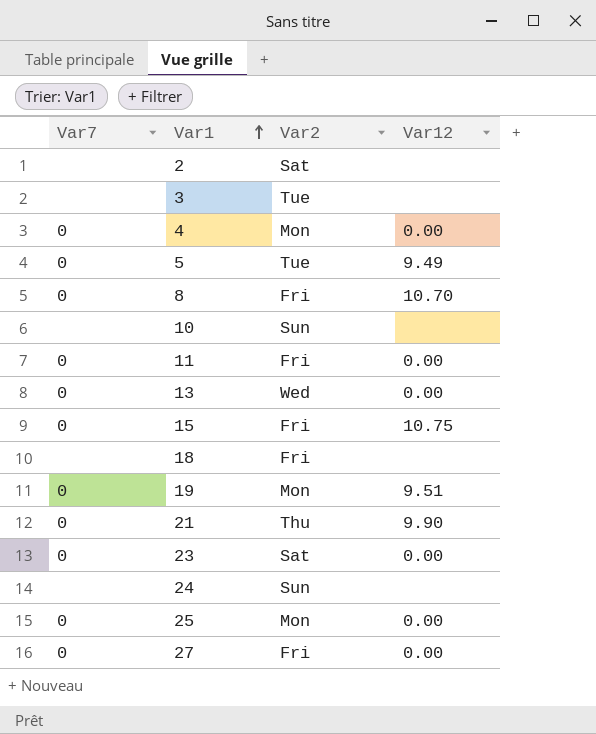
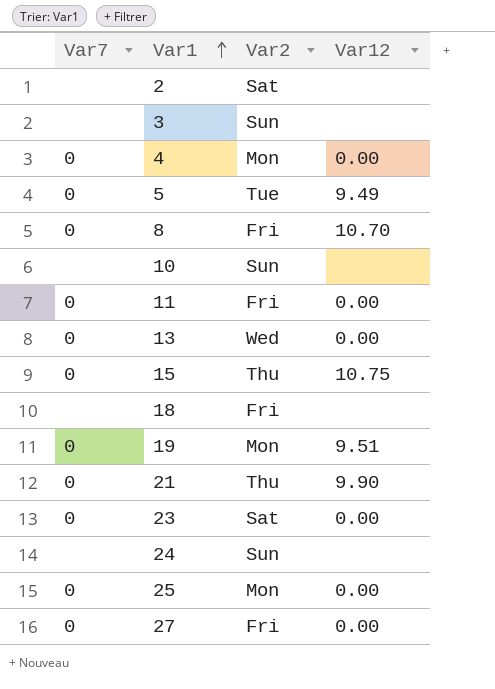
3 | Var2: Tue -> Sun
15 | Var2: Fri -> Thu

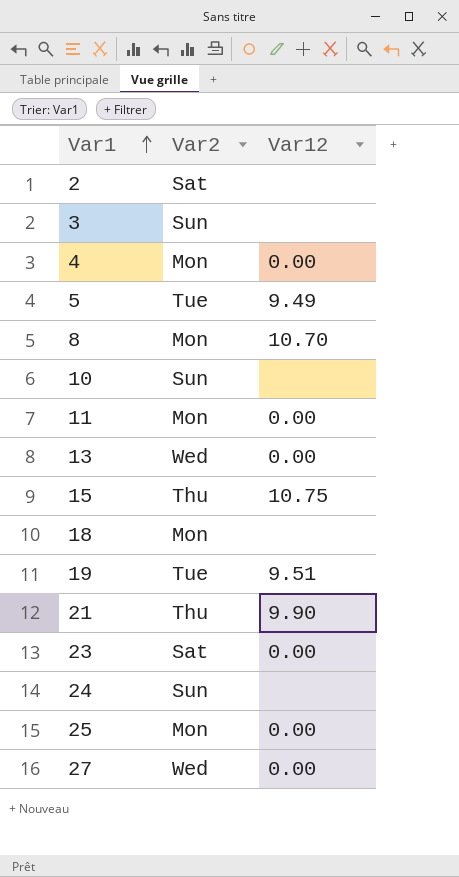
column Var7 | position: 1 -> none
8 | Var2: Fri -> Mon
11 | Var2: Fri -> Mon
18 | Var2: Fri -> Mon
19 | Var2: Mon -> Tue
27 | Var2: Fri -> Wed

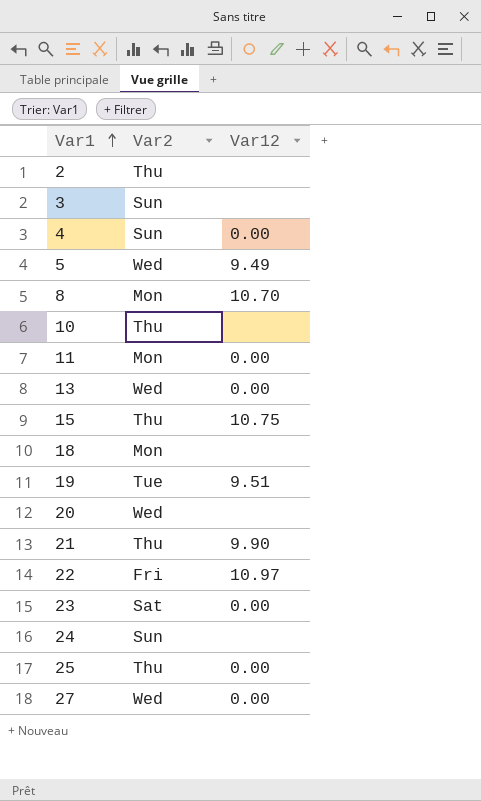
2 | Var2: Sat -> Thu
4 | Var2: Mon -> Sun
5 | Var2: Tue -> Wed
10 | Var2: Sun -> Thu
row 20: none -> Wed | none
row 22: none -> Fri | 10.97
25 | Var2: Mon -> Thu

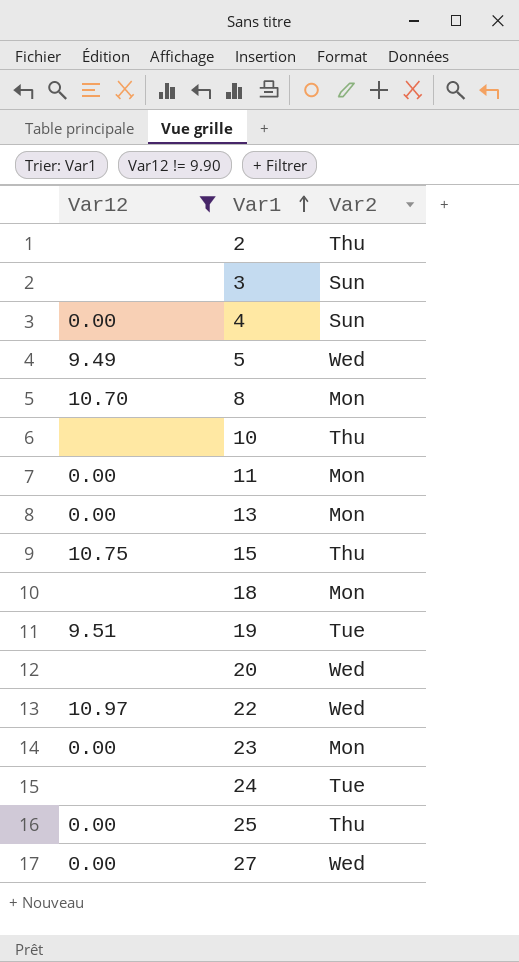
filter: none -> Var12 != 9.90
column Var12 | position: 3 -> 1
13 | Var2: Wed -> Mon
22 | Var2: Fri -> Wed
23 | Var2: Sat -> Mon
24 | Var2: Sun -> Tue

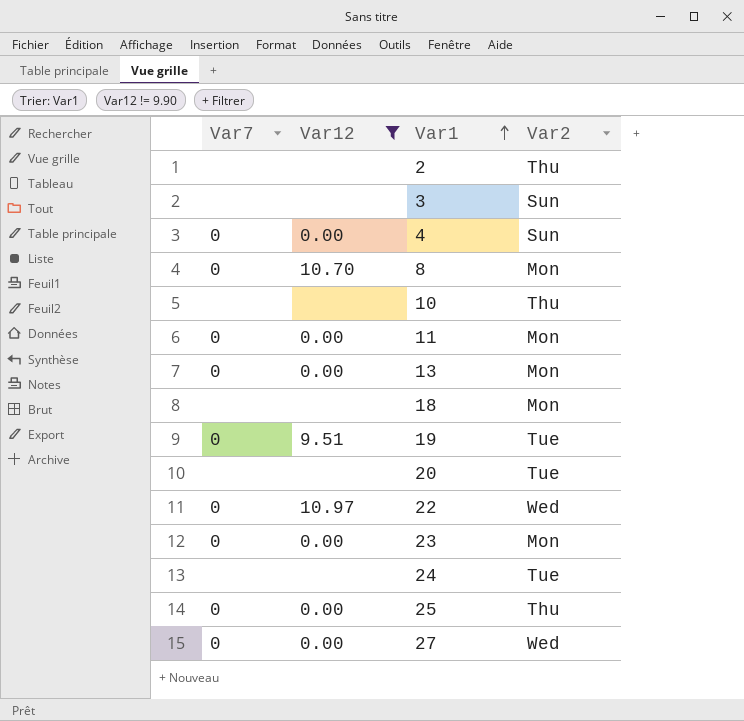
column Var7 | position: none -> 1
row 5: 9.49 | Wed -> none
row 15: 10.75 | Thu -> none
20 | Var2: Wed -> Tue

